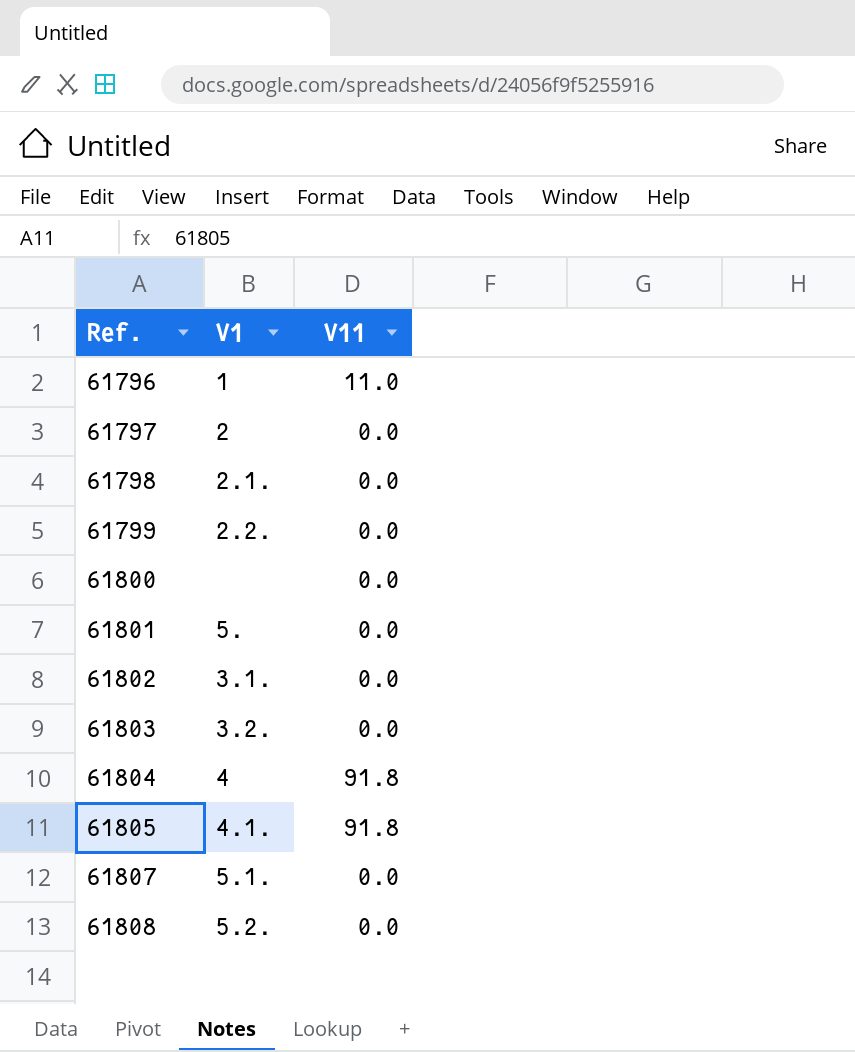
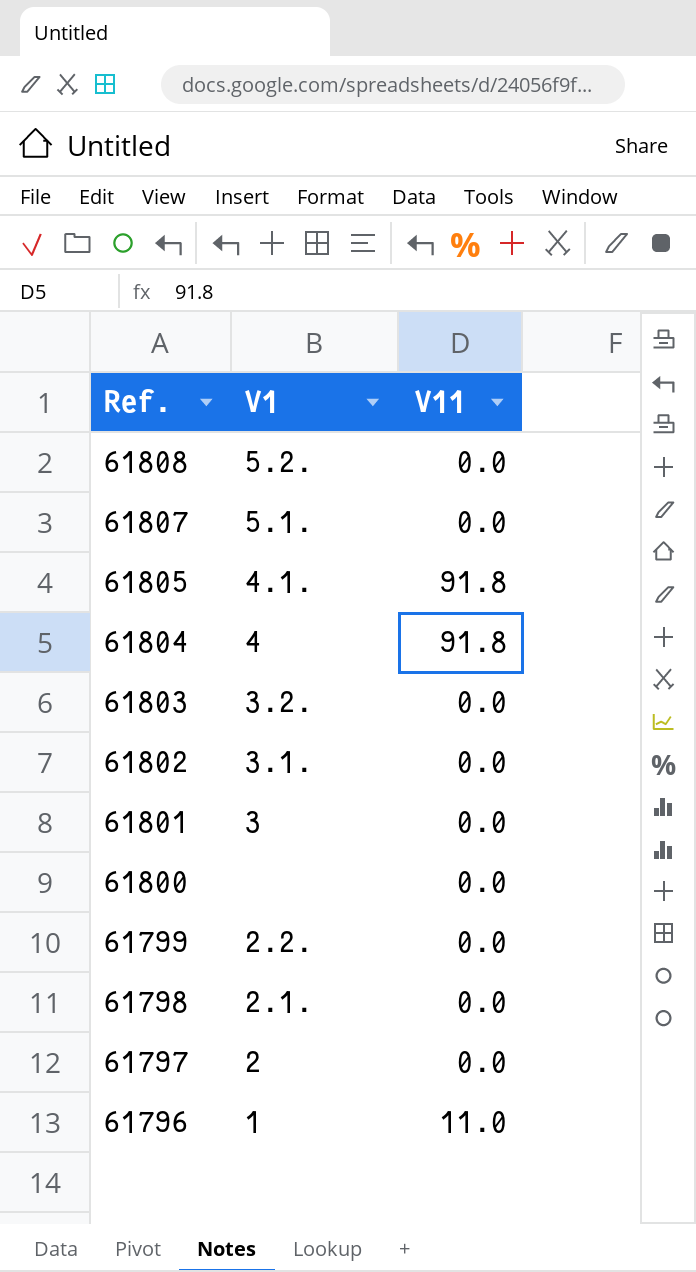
row order: Ref. ascending -> Ref. descending
61801 | V1: 5. -> 3

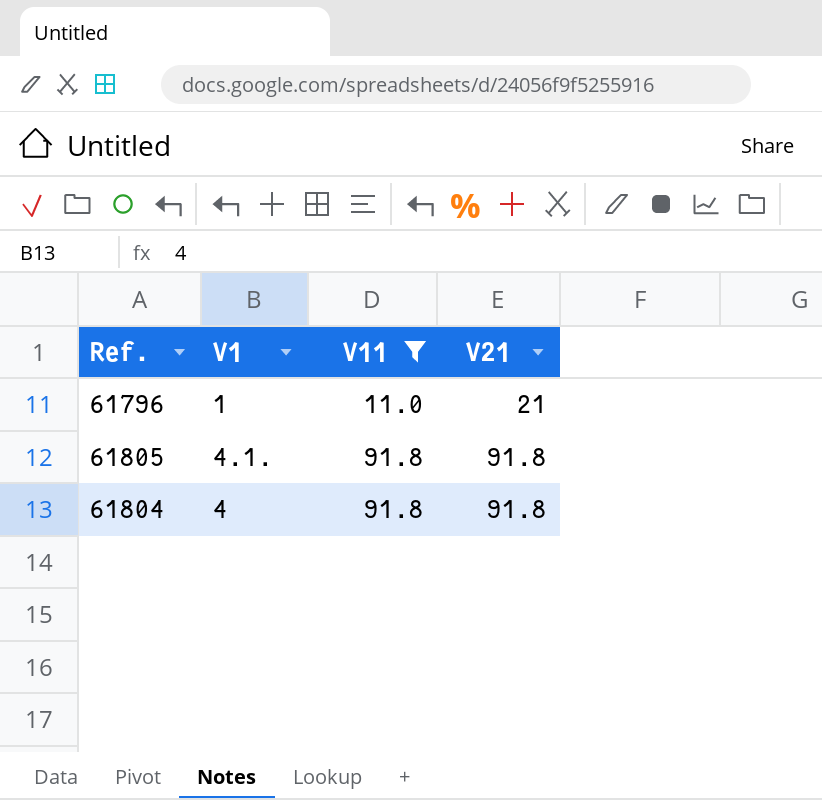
filter: none -> V11 != 0.0
row order: Ref. descending -> V11 ascending
column V21 | position: none -> 4

